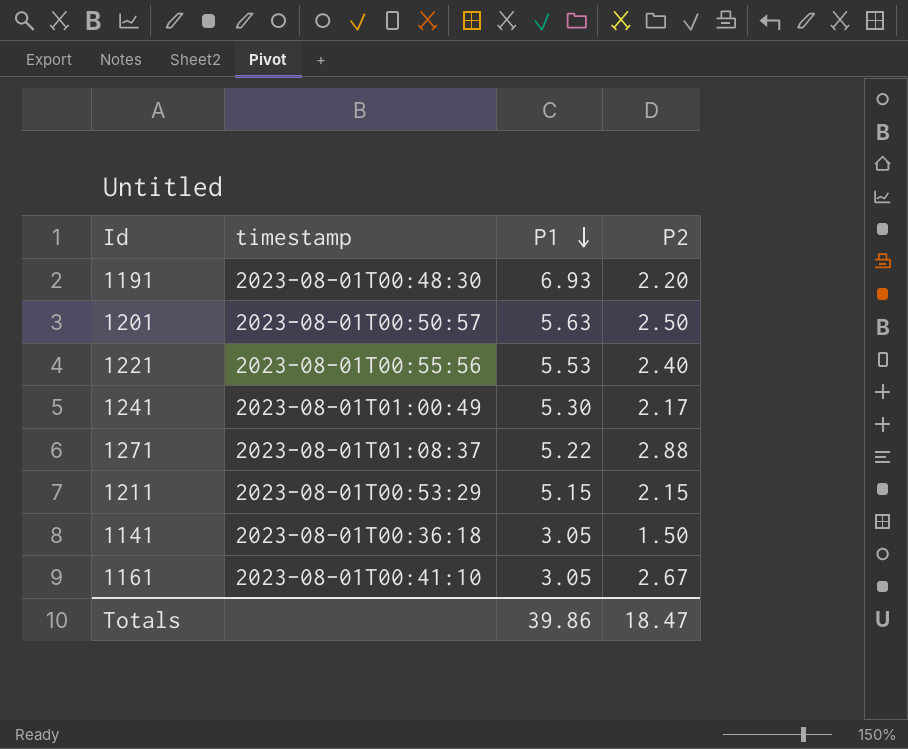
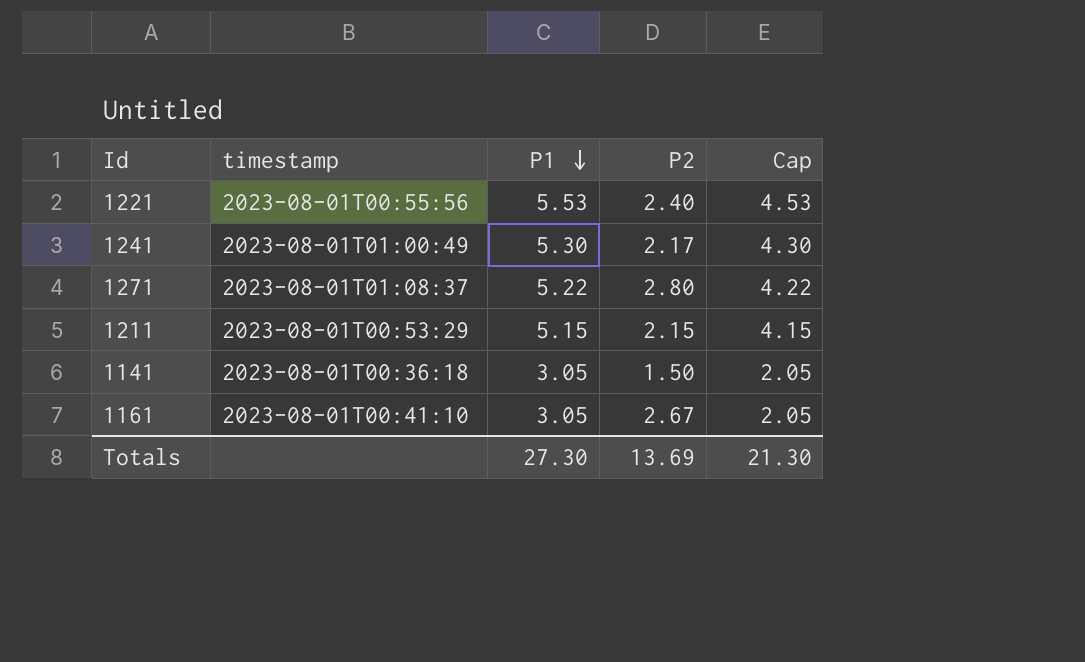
column Cap | formula: none -> [P1] - 1
row 1191: 2023-08-01T00:48:30 | 6.93 | 2.20 -> none
row 1201: 2023-08-01T00:50:57 | 5.63 | 2.50 -> none
1271 | P2: 2.88 -> 2.80
Totals | P1: 39.86 -> 27.30
Totals | P2: 18.47 -> 13.69

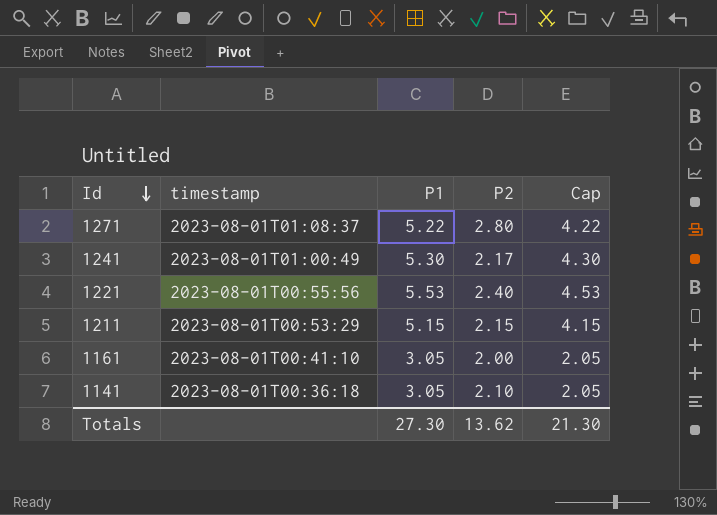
row order: P1 descending -> Id descending
1161 | P2: 2.67 -> 2.00
1141 | P2: 1.50 -> 2.10
Totals | P2: 13.69 -> 13.62

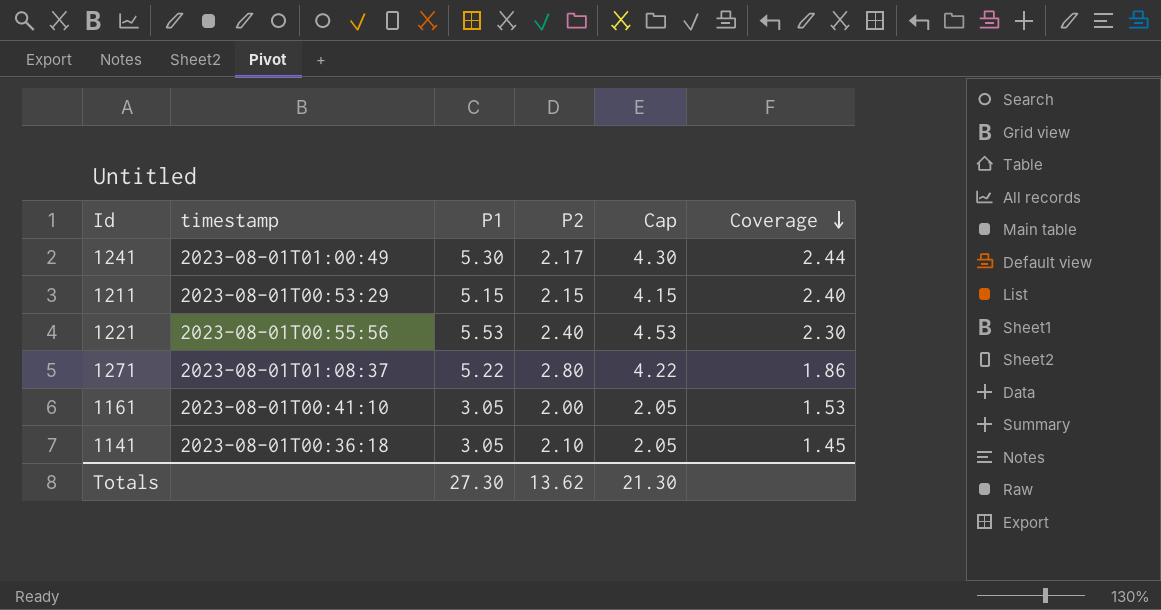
row order: Id descending -> Coverage descending
column Coverage | formula: none -> [P1] / [P2]

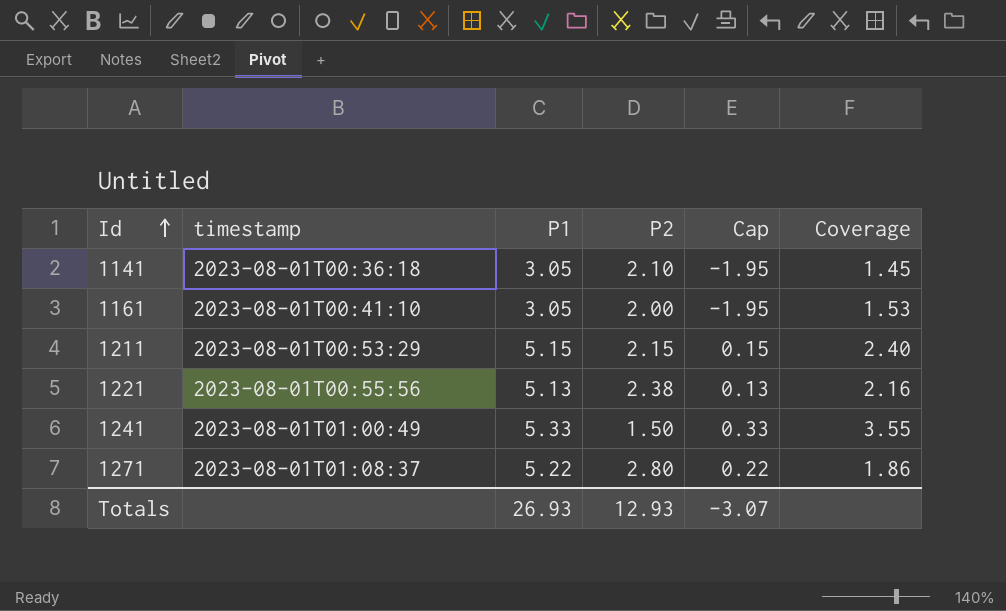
row order: Coverage descending -> Id ascending
column Cap | formula: [P1] - 1 -> [P1] - 5
1221 | P1: 5.53 -> 5.13
1221 | P2: 2.40 -> 2.38
1221 | Coverage: 2.30 -> 2.16
1241 | P1: 5.30 -> 5.33
1241 | P2: 2.17 -> 1.50
1241 | Coverage: 2.44 -> 3.55
Totals | P1: 27.30 -> 26.93
Totals | P2: 13.62 -> 12.93
Totals | Cap: 21.30 -> -3.07

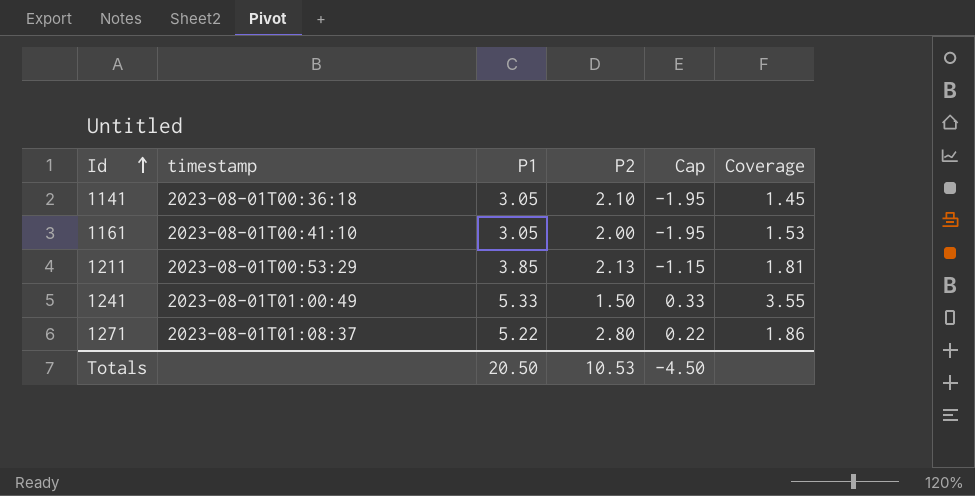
row 1221: 2023-08-01T00:55:56 | 5.13 | 2.38 | 0.13 | 2.16 -> none
1211 | P1: 5.15 -> 3.85
1211 | P2: 2.15 -> 2.13
1211 | Cap: 0.15 -> -1.15
1211 | Coverage: 2.40 -> 1.81
Totals | P1: 26.93 -> 20.50
Totals | P2: 12.93 -> 10.53
Totals | Cap: -3.07 -> -4.50

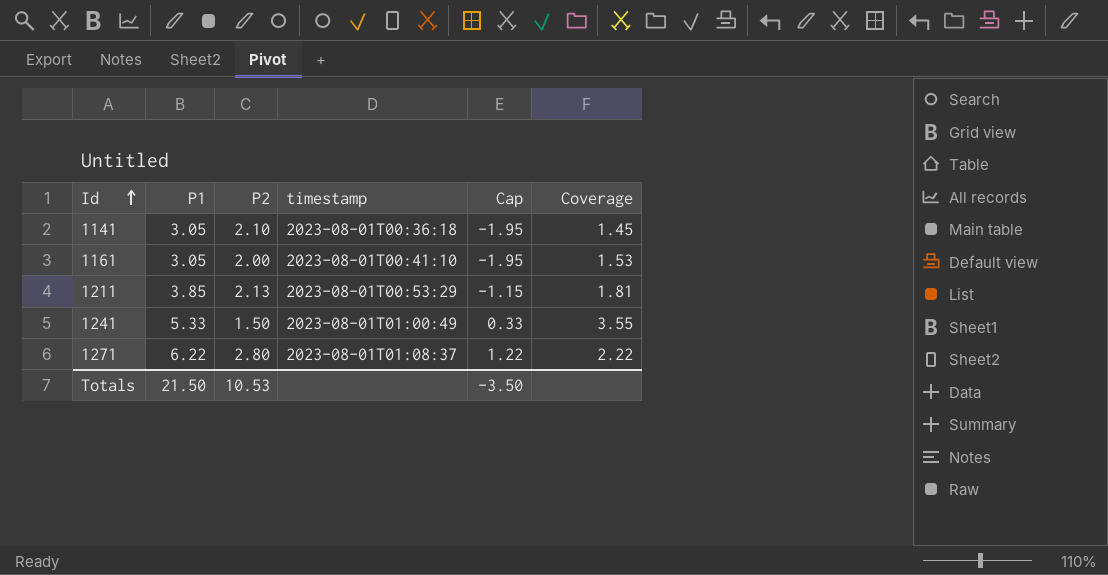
column timestamp | position: 2 -> 4
1271 | P1: 5.22 -> 6.22
1271 | Cap: 0.22 -> 1.22
1271 | Coverage: 1.86 -> 2.22
Totals | P1: 20.50 -> 21.50
Totals | Cap: -4.50 -> -3.50

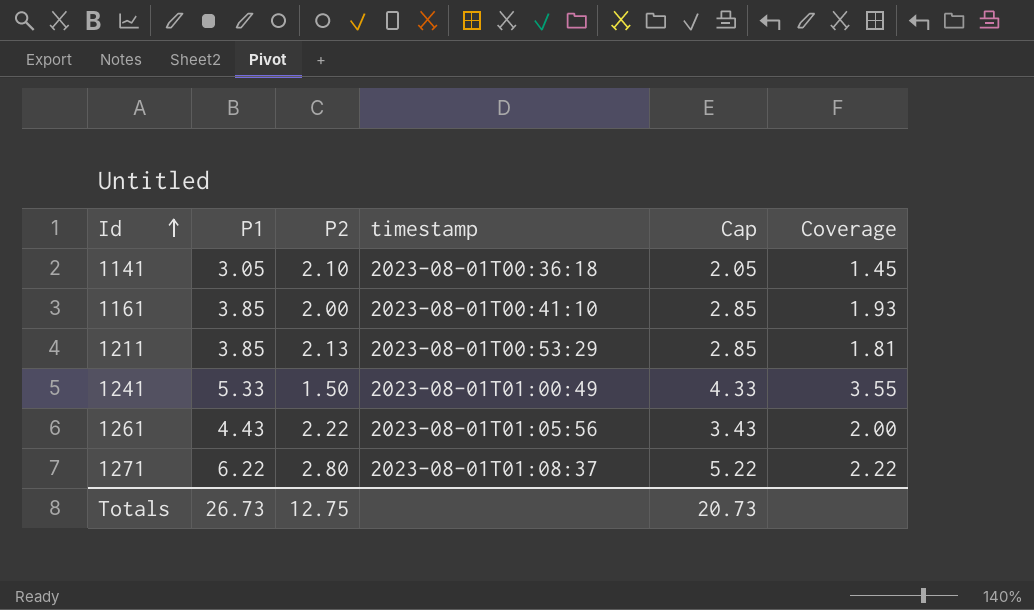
column Cap | formula: [P1] - 5 -> [P1] - 1
1161 | P1: 3.05 -> 3.85
1161 | Coverage: 1.53 -> 1.93
row 1261: none -> 4.43 | 2.22 | 2023-08-01T01:05:56 | 3.43 | 2.00
Totals | P1: 21.50 -> 26.73
Totals | P2: 10.53 -> 12.75
Totals | Cap: -3.50 -> 20.73

